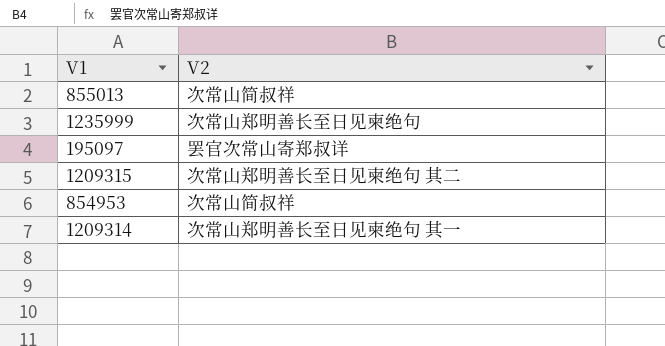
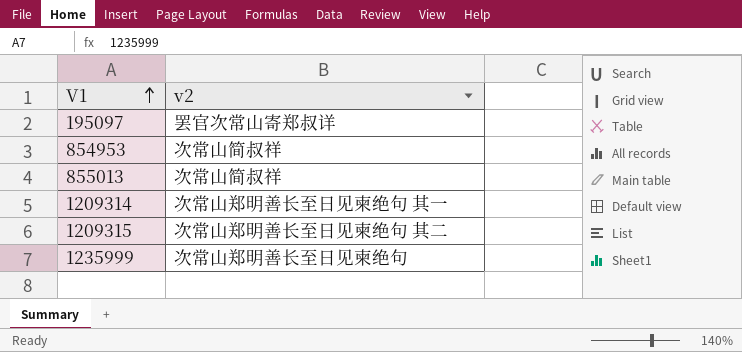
row order: none -> V1 ascending
column name: V2 -> v2

